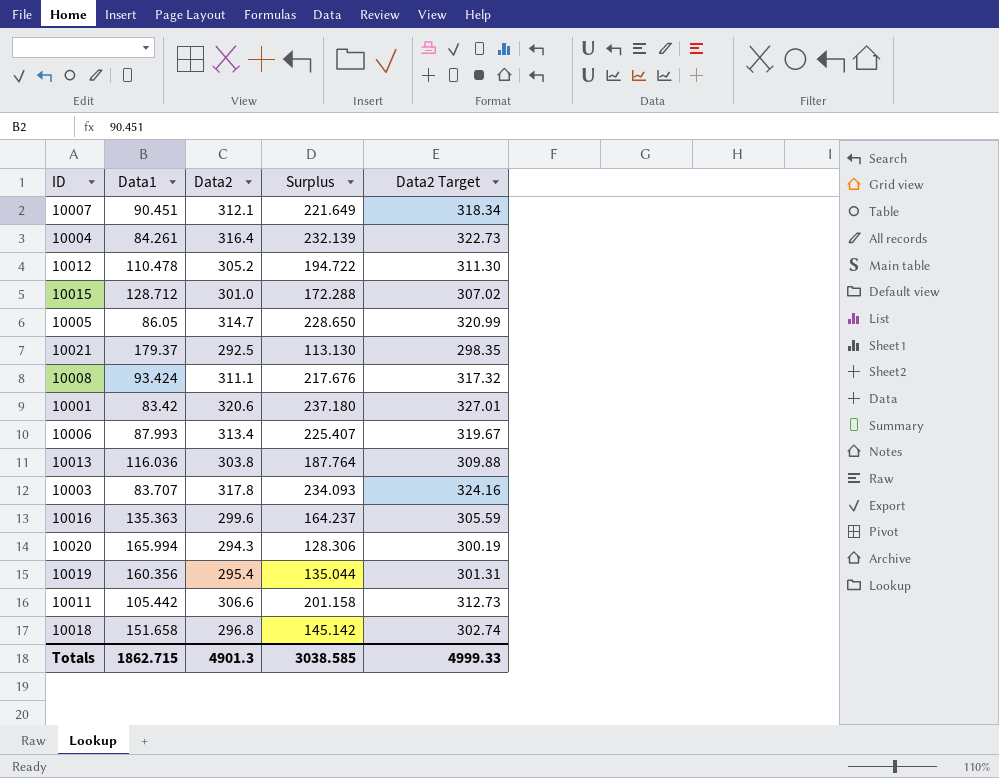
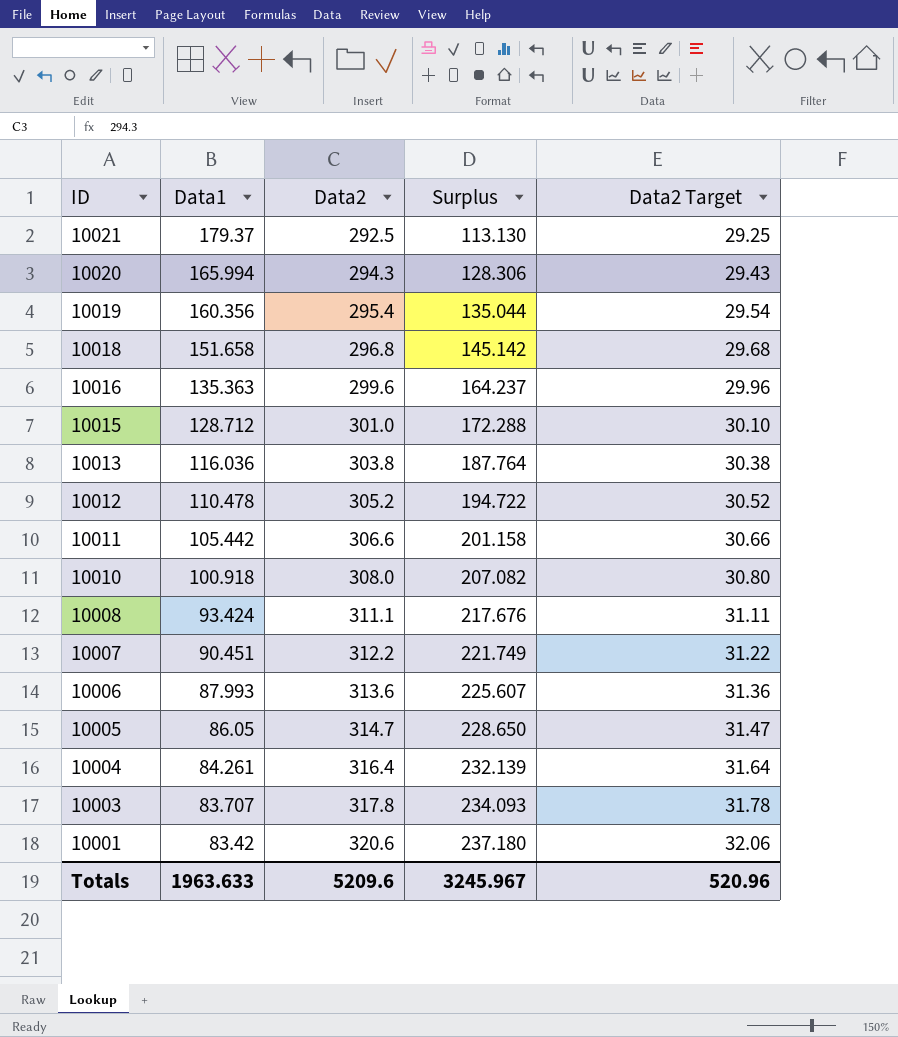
row order: none -> ID descending
column Data2 Target | formula: [Data2] * 1.02 -> [Data2] * 0.1
row 10010: none -> 100.918 | 308.0 | 207.082 | 30.80
10007 | Data2: 312.1 -> 312.2
10007 | Surplus: 221.649 -> 221.749
10006 | Data2: 313.4 -> 313.6
10006 | Surplus: 225.407 -> 225.607
Totals | Data1: 1862.715 -> 1963.633
Totals | Data2: 4901.3 -> 5209.6
Totals | Surplus: 3038.585 -> 3245.967
Totals | Data2 Target: 4999.33 -> 520.96

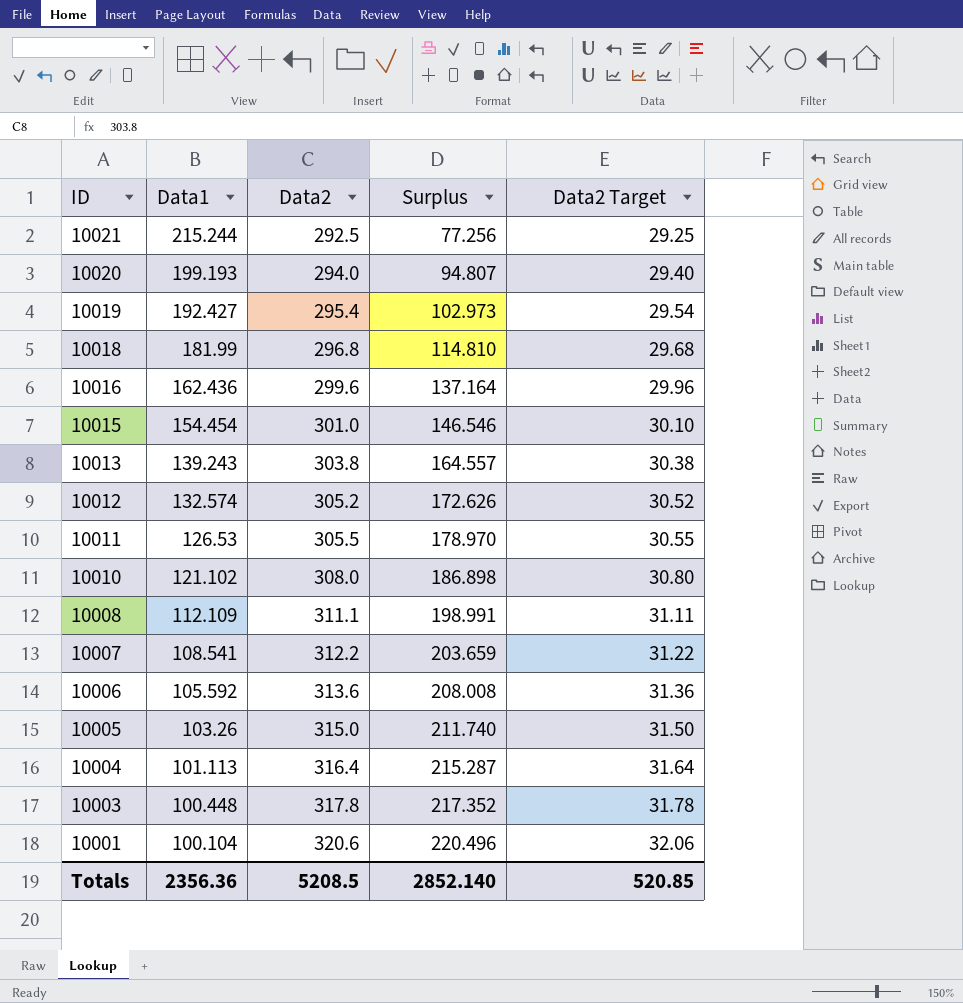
10021 | Data1: 179.37 -> 215.244
10021 | Surplus: 113.130 -> 77.256
10020 | Data1: 165.994 -> 199.193
10020 | Data2: 294.3 -> 294.0
10020 | Surplus: 128.306 -> 94.807
10020 | Data2 Target: 29.43 -> 29.40
10019 | Data1: 160.356 -> 192.427
10019 | Surplus: 135.044 -> 102.973
10018 | Data1: 151.658 -> 181.99
10018 | Surplus: 145.142 -> 114.810
10016 | Data1: 135.363 -> 162.436
10016 | Surplus: 164.237 -> 137.164
10015 | Data1: 128.712 -> 154.454
10015 | Surplus: 172.288 -> 146.546
10013 | Data1: 116.036 -> 139.243
10013 | Surplus: 187.764 -> 164.557
10012 | Data1: 110.478 -> 132.574
10012 | Surplus: 194.722 -> 172.626
10011 | Data1: 105.442 -> 126.53
10011 | Data2: 306.6 -> 305.5
10011 | Surplus: 201.158 -> 178.970
10011 | Data2 Target: 30.66 -> 30.55
10010 | Data1: 100.918 -> 121.102
10010 | Surplus: 207.082 -> 186.898
10008 | Data1: 93.424 -> 112.109
10008 | Surplus: 217.676 -> 198.991
10007 | Data1: 90.451 -> 108.541
10007 | Surplus: 221.749 -> 203.659
10006 | Data1: 87.993 -> 105.592
10006 | Surplus: 225.607 -> 208.008
10005 | Data1: 86.05 -> 103.26
10005 | Data2: 314.7 -> 315.0
10005 | Surplus: 228.650 -> 211.740
10005 | Data2 Target: 31.47 -> 31.50
10004 | Data1: 84.261 -> 101.113
10004 | Surplus: 232.139 -> 215.287
10003 | Data1: 83.707 -> 100.448
10003 | Surplus: 234.093 -> 217.352
10001 | Data1: 83.42 -> 100.104
10001 | Surplus: 237.180 -> 220.496
Totals | Data1: 1963.633 -> 2356.36
Totals | Data2: 5209.6 -> 5208.5
Totals | Surplus: 3245.967 -> 2852.140
Totals | Data2 Target: 520.96 -> 520.85

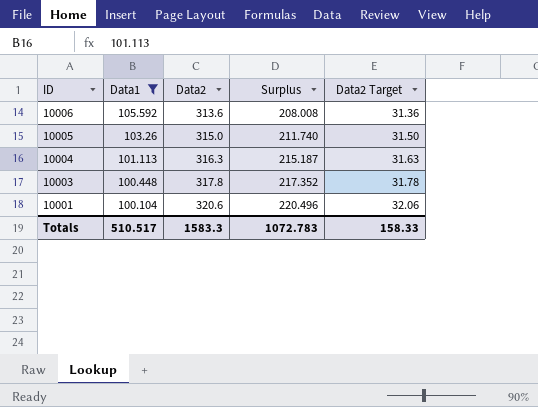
filter: none -> Data1 <= 105.592
10004 | Data2: 316.4 -> 316.3
10004 | Surplus: 215.287 -> 215.187
10004 | Data2 Target: 31.64 -> 31.63
Totals | Data1: 2356.36 -> 510.517
Totals | Data2: 5208.5 -> 1583.3
Totals | Surplus: 2852.140 -> 1072.783
Totals | Data2 Target: 520.85 -> 158.33

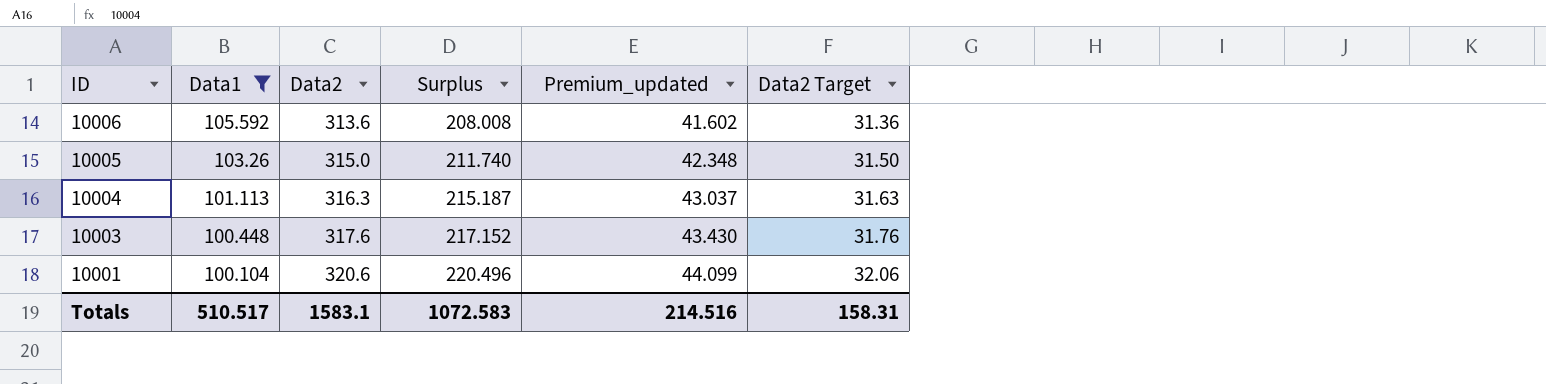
column Premium_updated | formula: none -> [Surplus] * 0.2
10003 | Data2: 317.8 -> 317.6
10003 | Surplus: 217.352 -> 217.152
10003 | Data2 Target: 31.78 -> 31.76
Totals | Data2: 1583.3 -> 1583.1
Totals | Surplus: 1072.783 -> 1072.583
Totals | Data2 Target: 158.33 -> 158.31

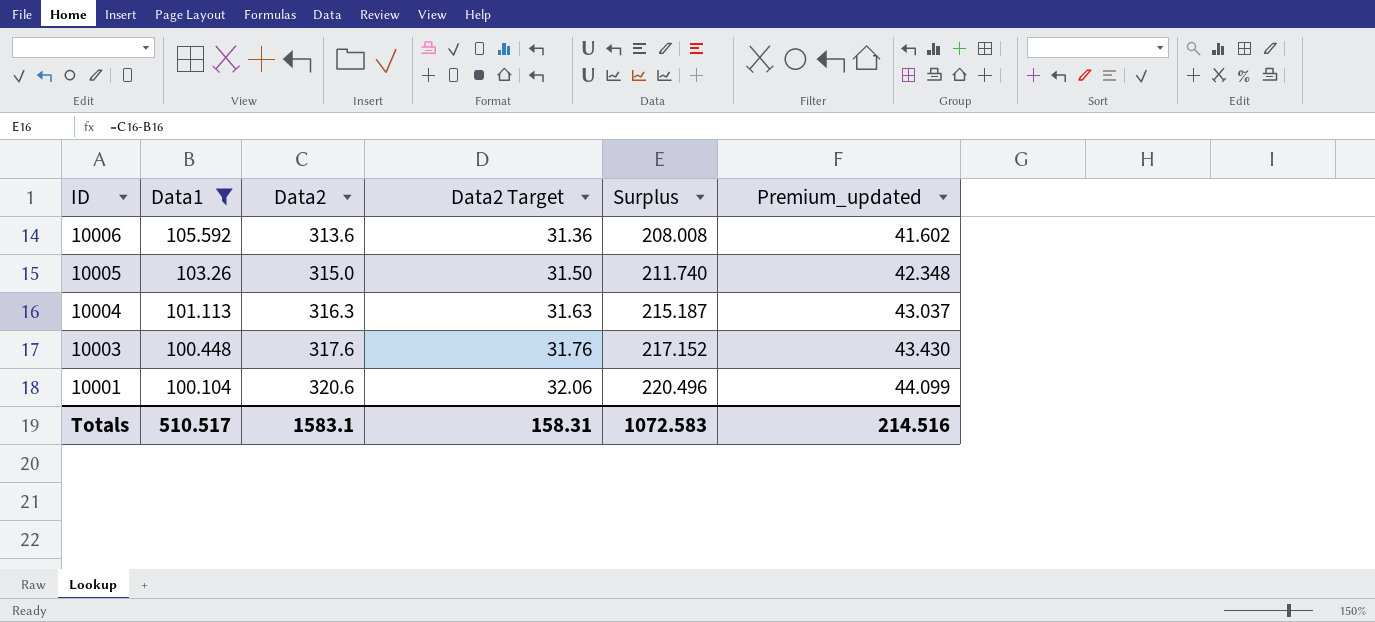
column Data2 Target | position: 6 -> 4

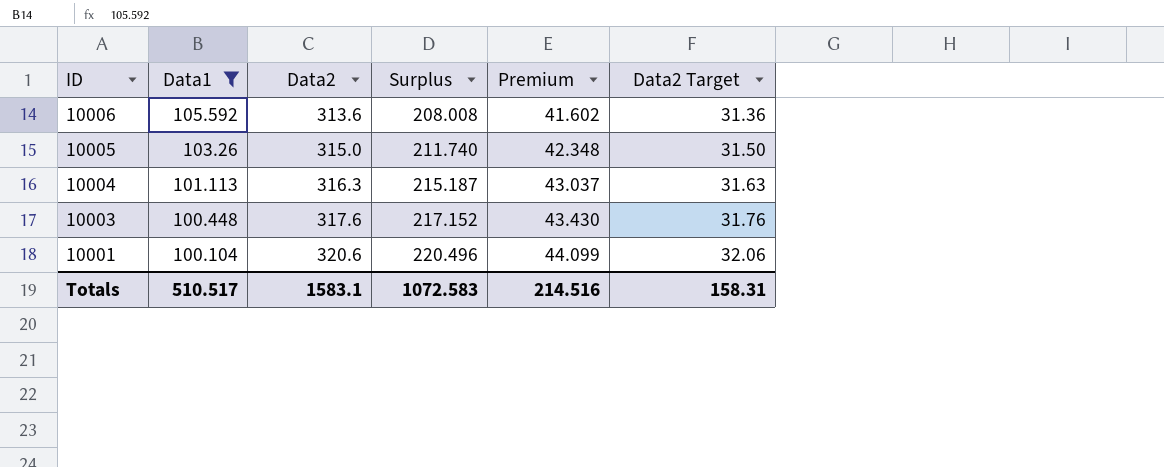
column name: Premium_updated -> Premium
column Data2 Target | position: 4 -> 6

